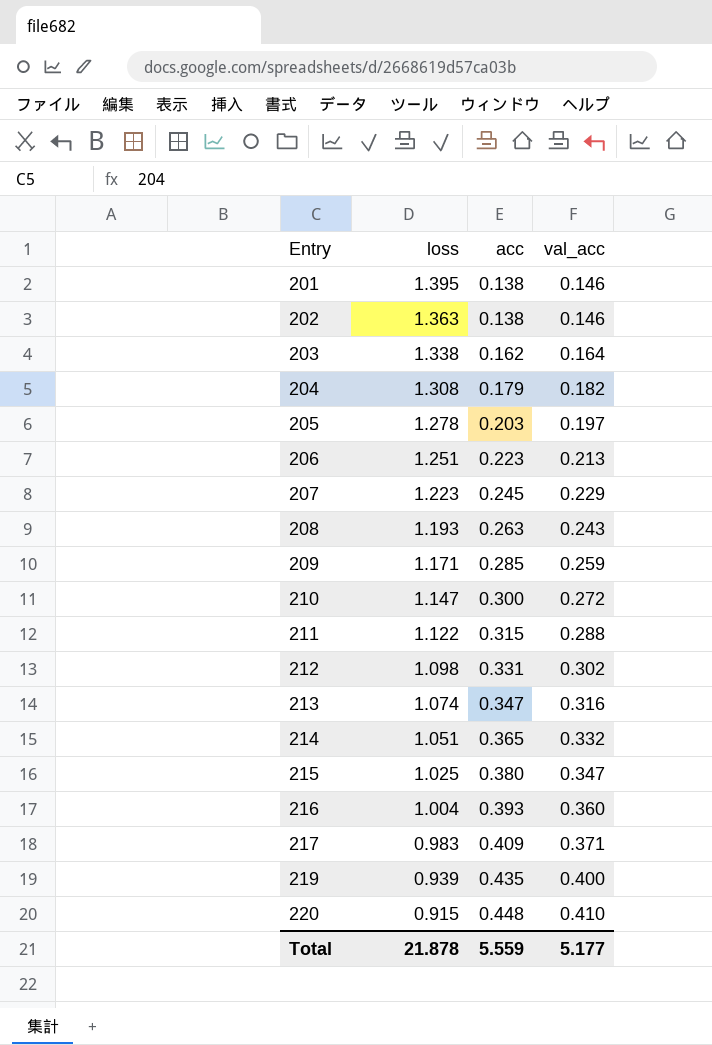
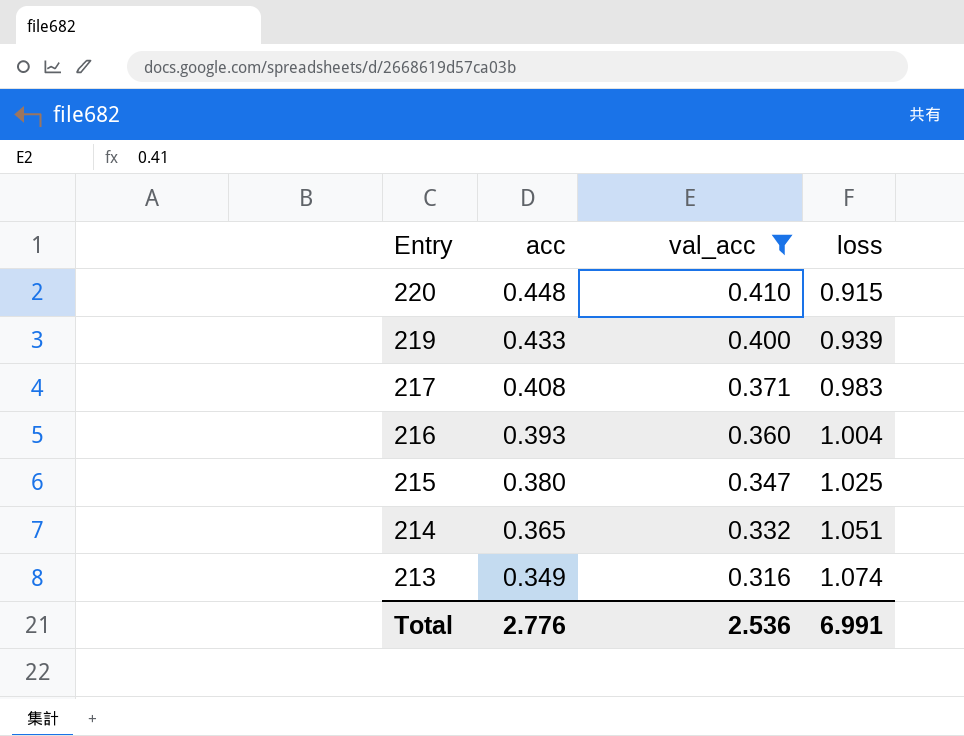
filter: none -> val_acc >= 0.316
row order: Entry ascending -> Entry descending
column loss | position: 2 -> 4
219 | acc: 0.435 -> 0.433
217 | acc: 0.409 -> 0.408
213 | acc: 0.347 -> 0.349
Total | acc: 5.559 -> 2.776
Total | val_acc: 5.177 -> 2.536
Total | loss: 21.878 -> 6.991

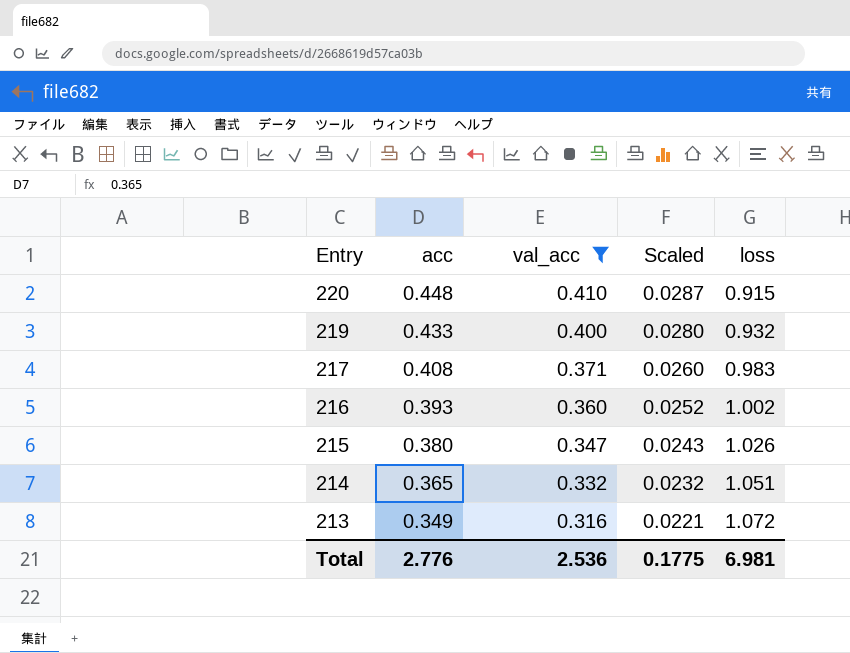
column Scaled | formula: none -> [val_acc] * 0.07
219 | loss: 0.939 -> 0.932
216 | loss: 1.004 -> 1.002
215 | loss: 1.025 -> 1.026
213 | loss: 1.074 -> 1.072
Total | loss: 6.991 -> 6.981

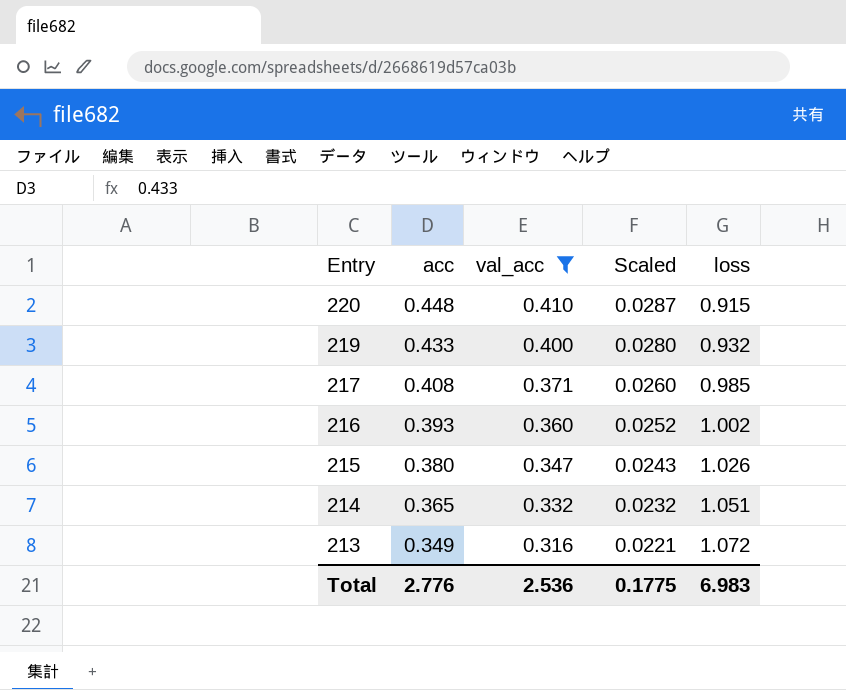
217 | loss: 0.983 -> 0.985
Total | loss: 6.981 -> 6.983

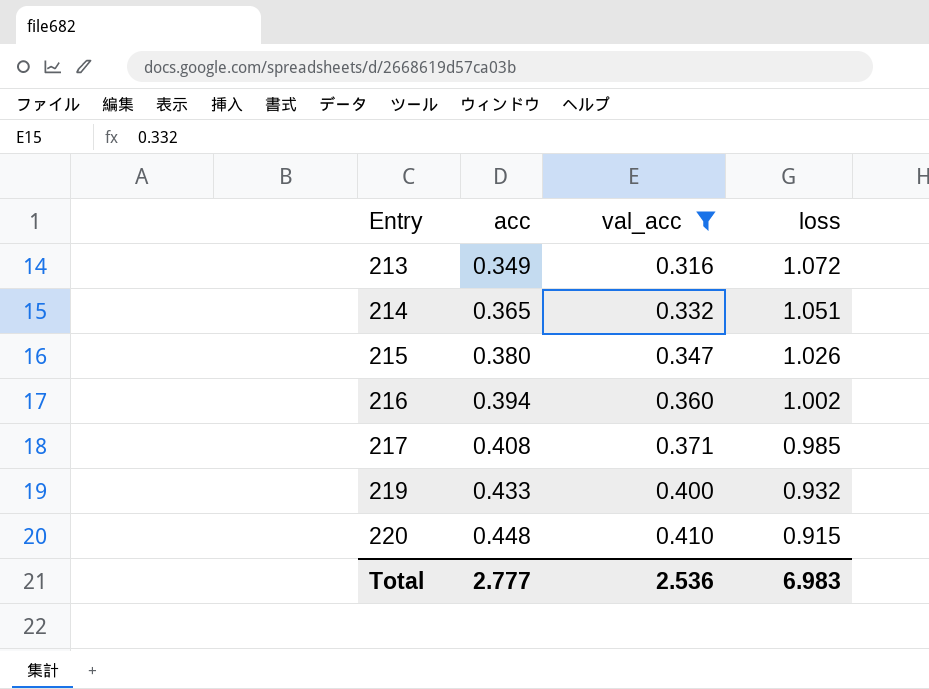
row order: Entry descending -> Entry ascending
column Scaled | formula: [val_acc] * 0.07 -> none
216 | acc: 0.393 -> 0.394
Total | acc: 2.776 -> 2.777

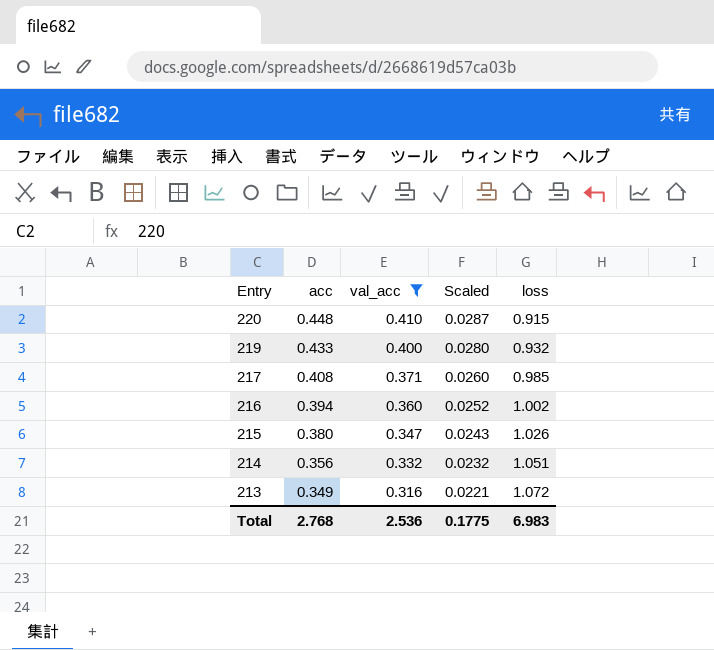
row order: Entry ascending -> Entry descending
column Scaled | formula: none -> [val_acc] * 0.07
214 | acc: 0.365 -> 0.356
Total | acc: 2.777 -> 2.768

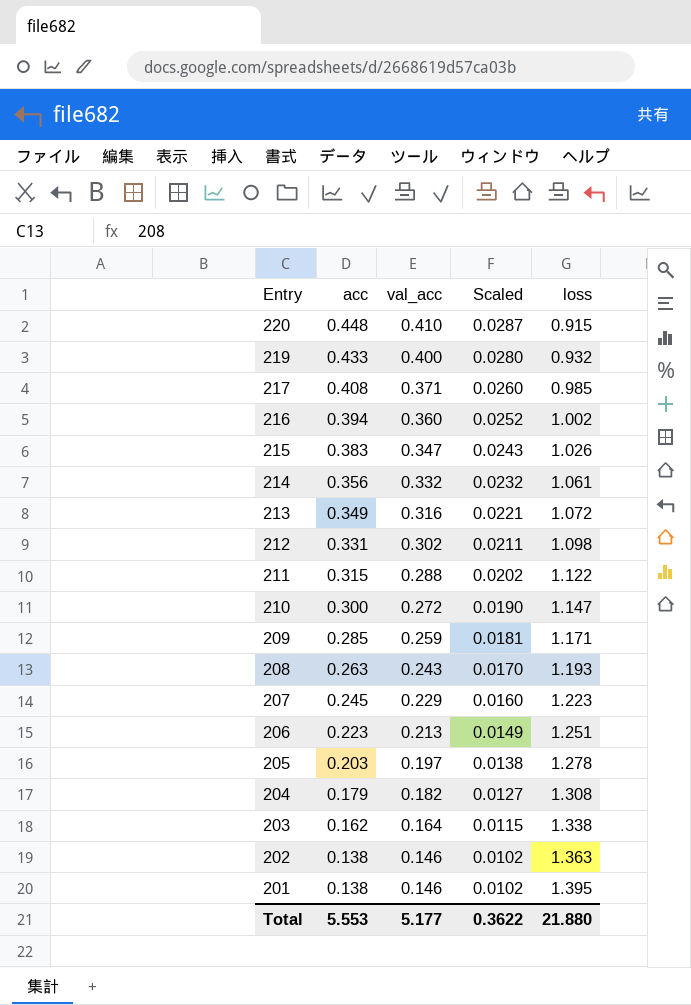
filter: val_acc >= 0.316 -> none
215 | acc: 0.380 -> 0.383
214 | loss: 1.051 -> 1.061
Total | acc: 2.768 -> 5.553
Total | val_acc: 2.536 -> 5.177
Total | Scaled: 0.1775 -> 0.3622
Total | loss: 6.983 -> 21.880

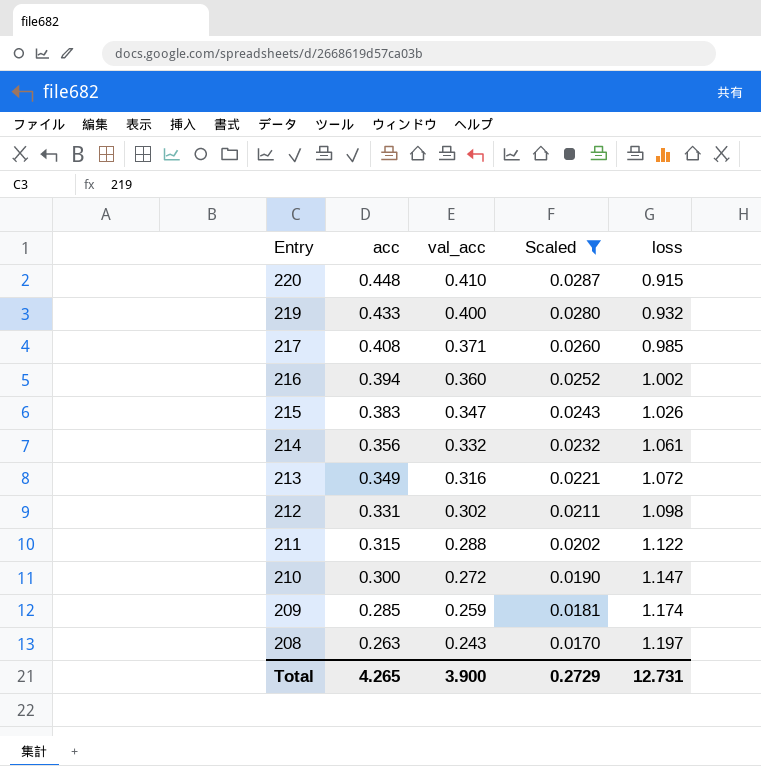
filter: none -> Scaled >= 0.0170
209 | loss: 1.171 -> 1.174
208 | loss: 1.193 -> 1.197
Total | acc: 5.553 -> 4.265
Total | val_acc: 5.177 -> 3.900
Total | Scaled: 0.3622 -> 0.2729
Total | loss: 21.880 -> 12.731

